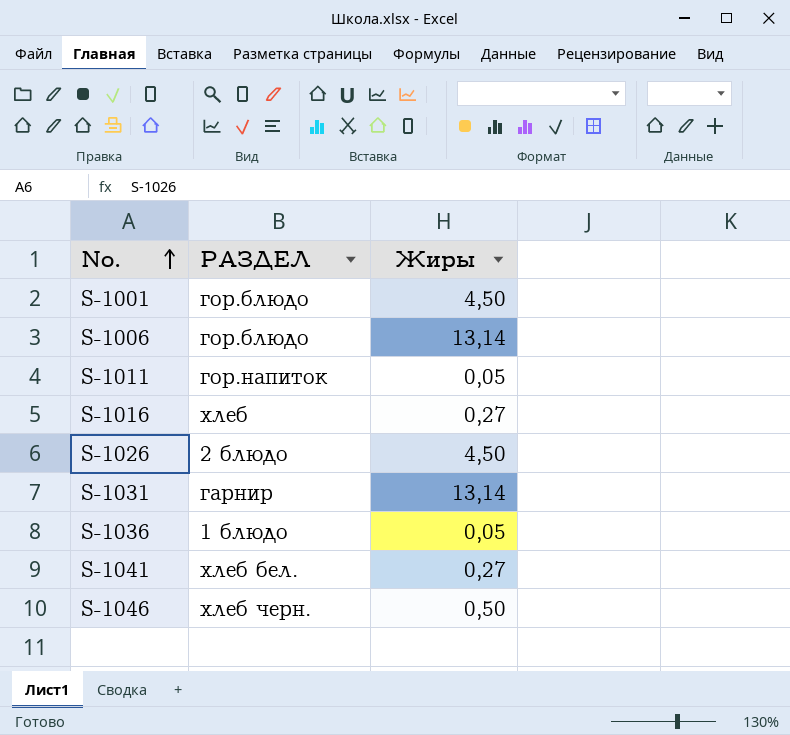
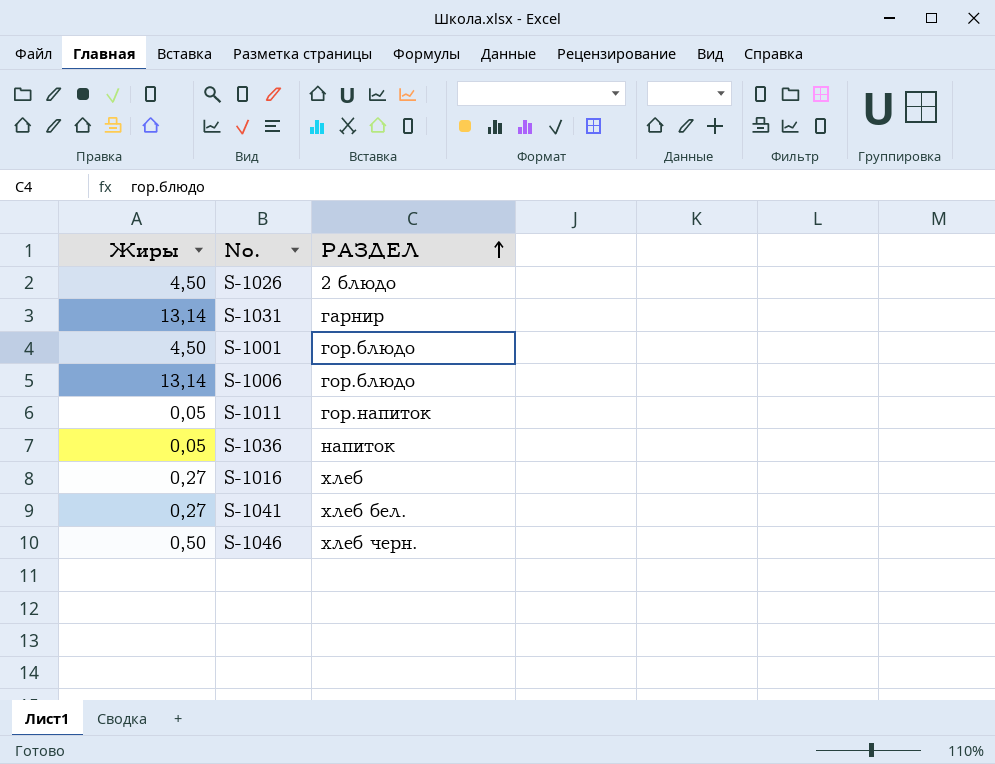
row order: No. ascending -> РАЗДЕЛ ascending
column Жиры | position: 3 -> 1
S-1036 | РАЗДЕЛ: 1 блюдо -> напиток

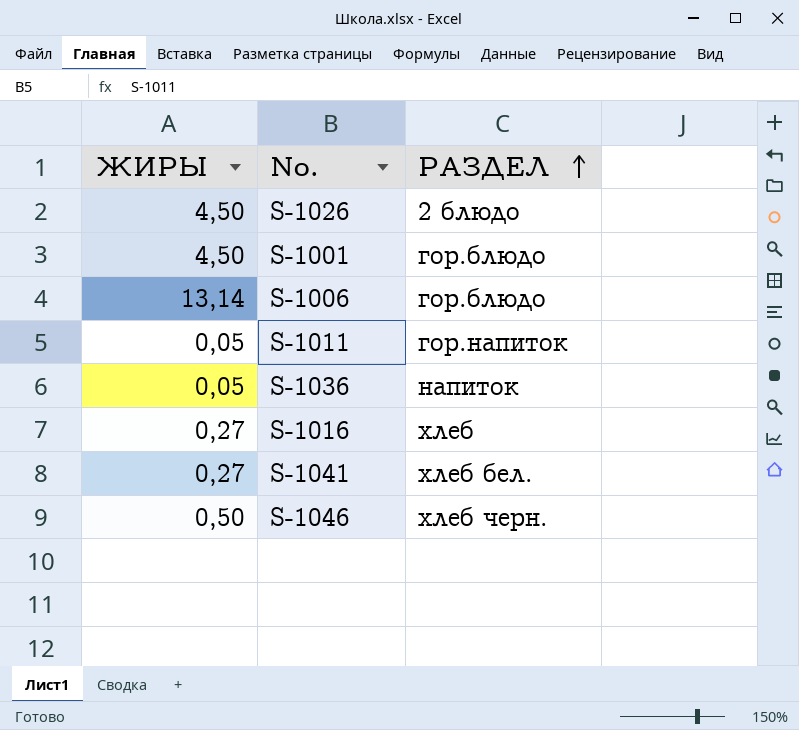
column name: Жиры -> ЖИРЫ
row S-1031: 13,14 | гарнир -> none

